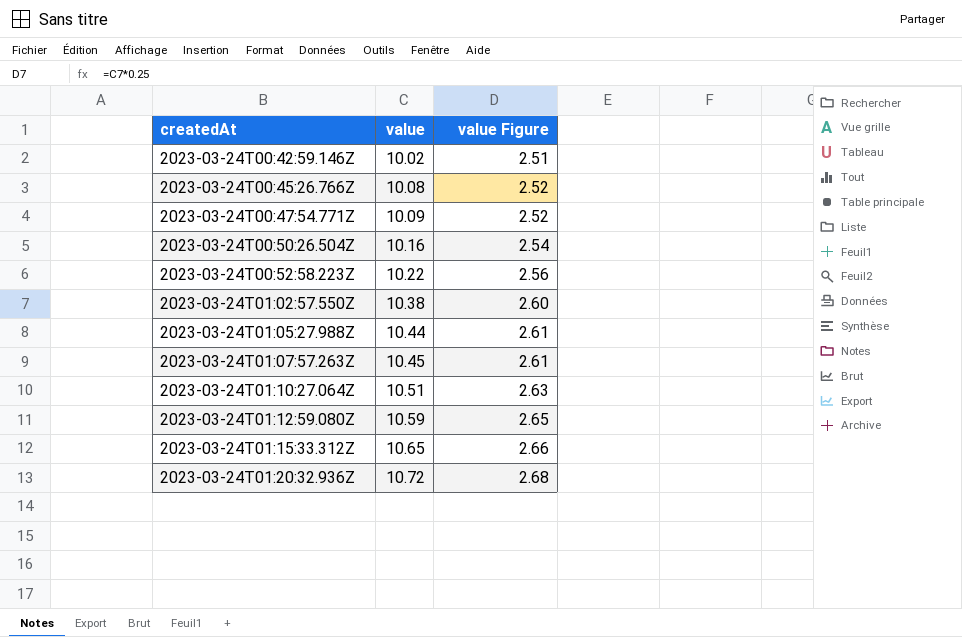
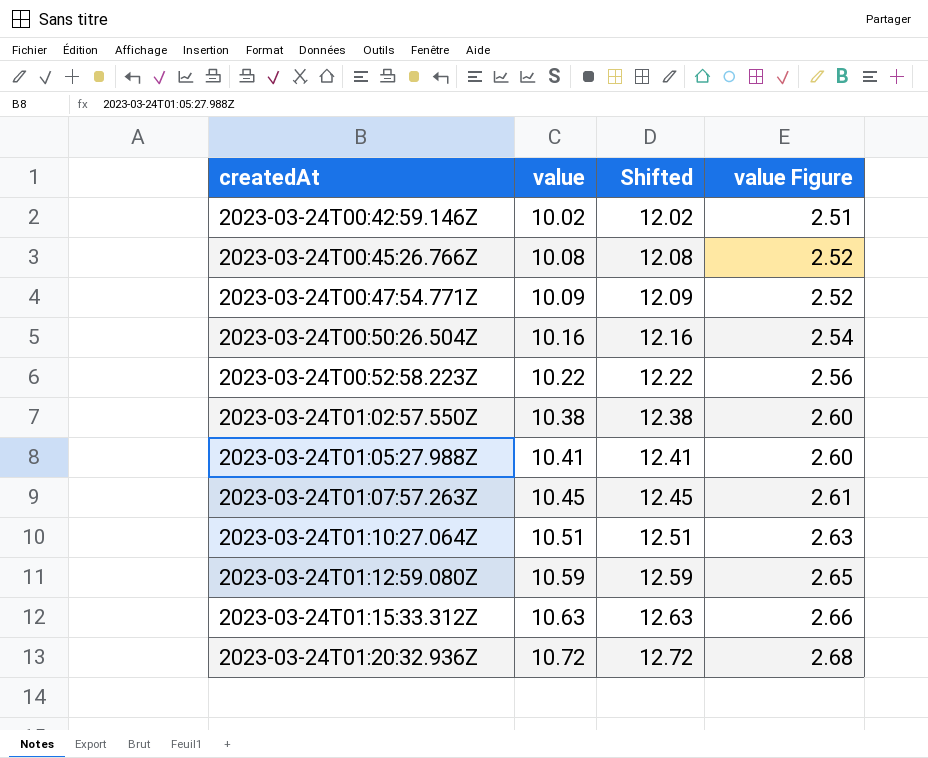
column Shifted | formula: none -> [value] + 2
2023-03-24T01:05:27.988Z | value: 10.44 -> 10.41
2023-03-24T01:05:27.988Z | value Figure: 2.61 -> 2.60
2023-03-24T01:15:33.312Z | value: 10.65 -> 10.63

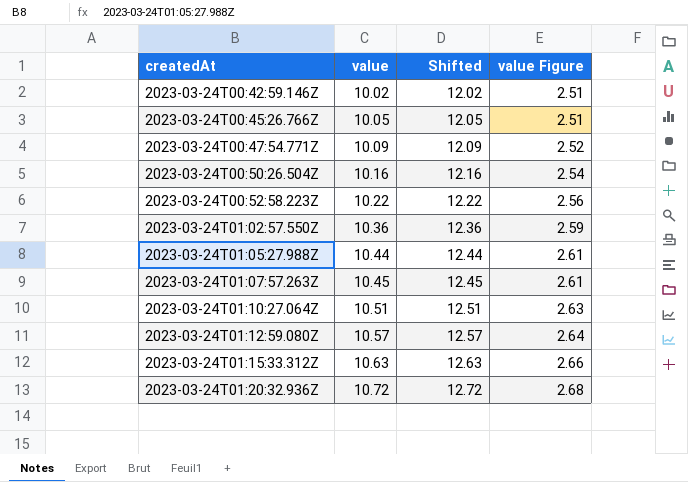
2023-03-24T00:45:26.766Z | value: 10.08 -> 10.05
2023-03-24T00:45:26.766Z | Shifted: 12.08 -> 12.05
2023-03-24T00:45:26.766Z | value Figure: 2.52 -> 2.51
2023-03-24T01:02:57.550Z | value: 10.38 -> 10.36
2023-03-24T01:02:57.550Z | Shifted: 12.38 -> 12.36
2023-03-24T01:02:57.550Z | value Figure: 2.60 -> 2.59
2023-03-24T01:05:27.988Z | value: 10.41 -> 10.44
2023-03-24T01:05:27.988Z | Shifted: 12.41 -> 12.44
2023-03-24T01:05:27.988Z | value Figure: 2.60 -> 2.61
2023-03-24T01:12:59.080Z | value: 10.59 -> 10.57
2023-03-24T01:12:59.080Z | Shifted: 12.59 -> 12.57
2023-03-24T01:12:59.080Z | value Figure: 2.65 -> 2.64

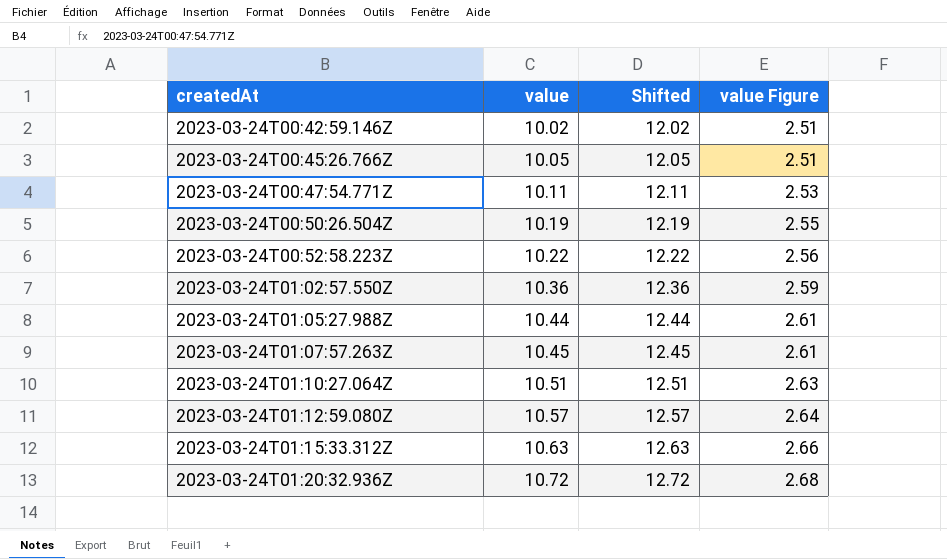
2023-03-24T00:47:54.771Z | value: 10.09 -> 10.11
2023-03-24T00:47:54.771Z | Shifted: 12.09 -> 12.11
2023-03-24T00:47:54.771Z | value Figure: 2.52 -> 2.53
2023-03-24T00:50:26.504Z | value: 10.16 -> 10.19
2023-03-24T00:50:26.504Z | Shifted: 12.16 -> 12.19
2023-03-24T00:50:26.504Z | value Figure: 2.54 -> 2.55

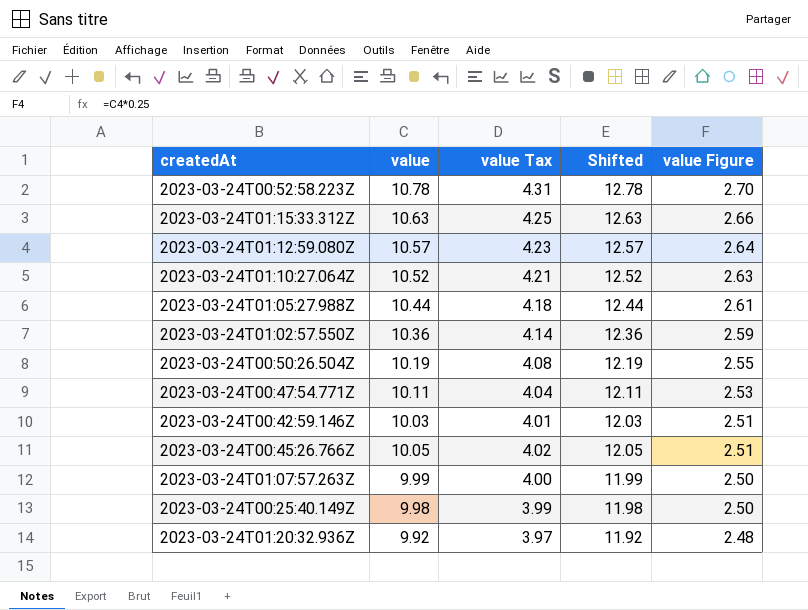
row order: createdAt ascending -> value Figure descending
column value Tax | formula: none -> [value] * 0.4
2023-03-24T00:52:58.223Z | value: 10.22 -> 10.78
2023-03-24T00:52:58.223Z | Shifted: 12.22 -> 12.78
2023-03-24T00:52:58.223Z | value Figure: 2.56 -> 2.70
2023-03-24T01:10:27.064Z | value: 10.51 -> 10.52
2023-03-24T01:10:27.064Z | Shifted: 12.51 -> 12.52
2023-03-24T00:42:59.146Z | value: 10.02 -> 10.03
2023-03-24T00:42:59.146Z | Shifted: 12.02 -> 12.03
2023-03-24T01:07:57.263Z | value: 10.45 -> 9.99
2023-03-24T01:07:57.263Z | Shifted: 12.45 -> 11.99
2023-03-24T01:07:57.263Z | value Figure: 2.61 -> 2.50
row 2023-03-24T00:25:40.149Z: none -> 9.98 | 3.99 | 11.98 | 2.50
2023-03-24T01:20:32.936Z | value: 10.72 -> 9.92
2023-03-24T01:20:32.936Z | Shifted: 12.72 -> 11.92
2023-03-24T01:20:32.936Z | value Figure: 2.68 -> 2.48

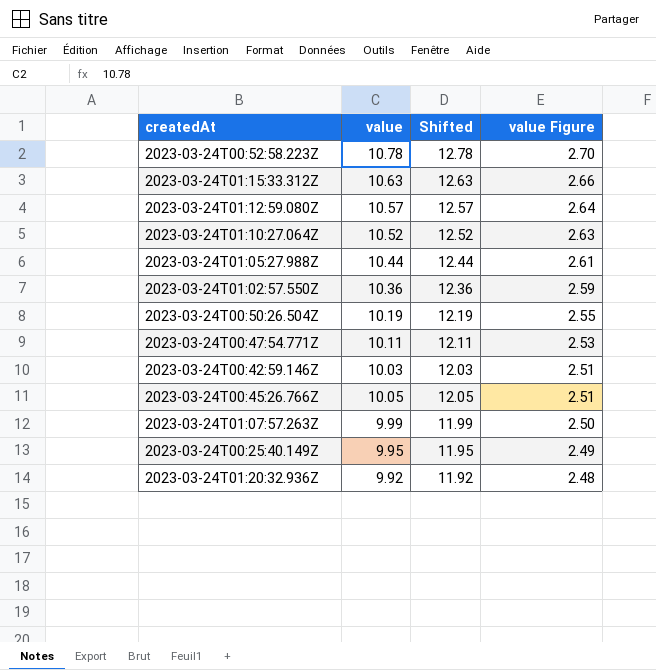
column value Tax | formula: [value] * 0.4 -> none
2023-03-24T00:25:40.149Z | value: 9.98 -> 9.95
2023-03-24T00:25:40.149Z | Shifted: 11.98 -> 11.95
2023-03-24T00:25:40.149Z | value Figure: 2.50 -> 2.49

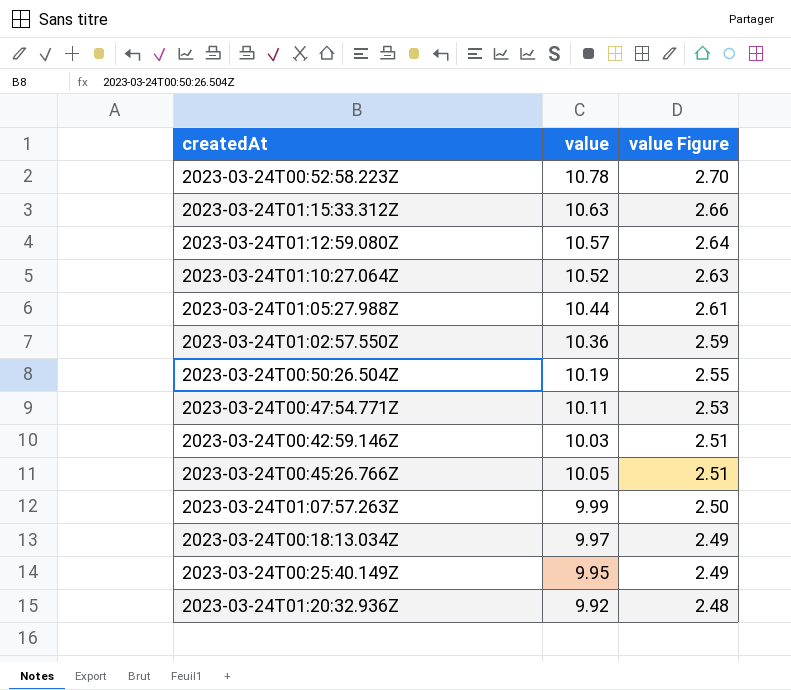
column Shifted | formula: [value] + 2 -> none
row 2023-03-24T00:18:13.034Z: none -> 9.97 | 2.49

